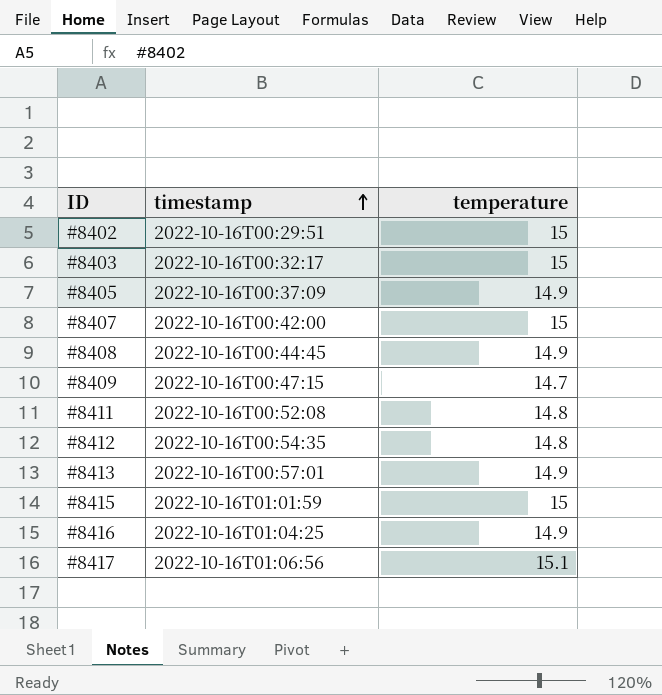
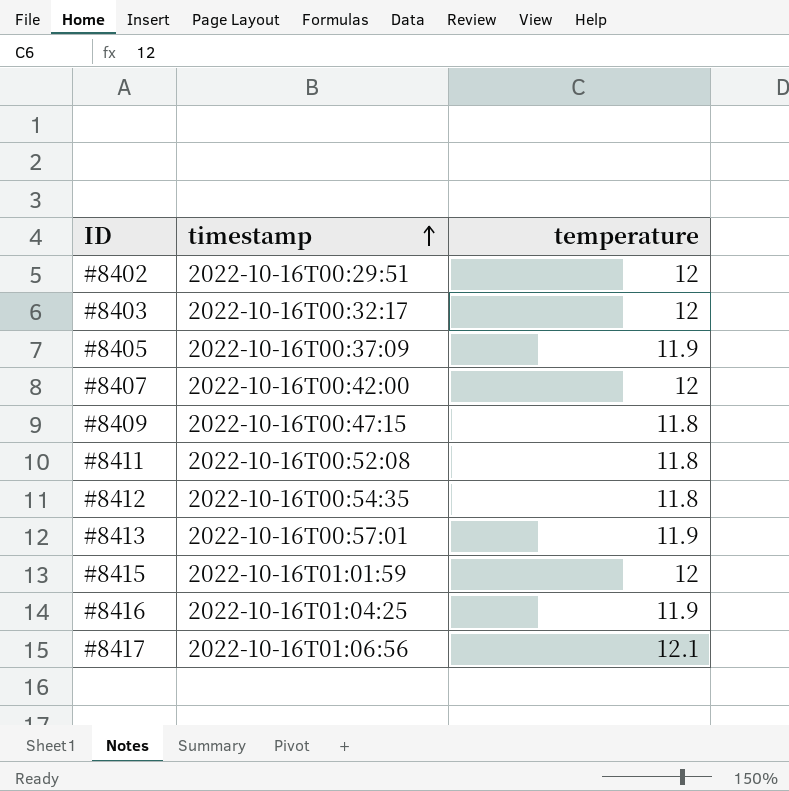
row #8408: 2022-10-16T00:44:45 | 14.9 -> none
#8402 | temperature: 15 -> 12
#8403 | temperature: 15 -> 12
#8405 | temperature: 14.9 -> 11.9
#8407 | temperature: 15 -> 12
#8409 | temperature: 14.7 -> 11.8
#8411 | temperature: 14.8 -> 11.8
#8412 | temperature: 14.8 -> 11.8
#8413 | temperature: 14.9 -> 11.9
#8415 | temperature: 15 -> 12
#8416 | temperature: 14.9 -> 11.9
#8417 | temperature: 15.1 -> 12.1

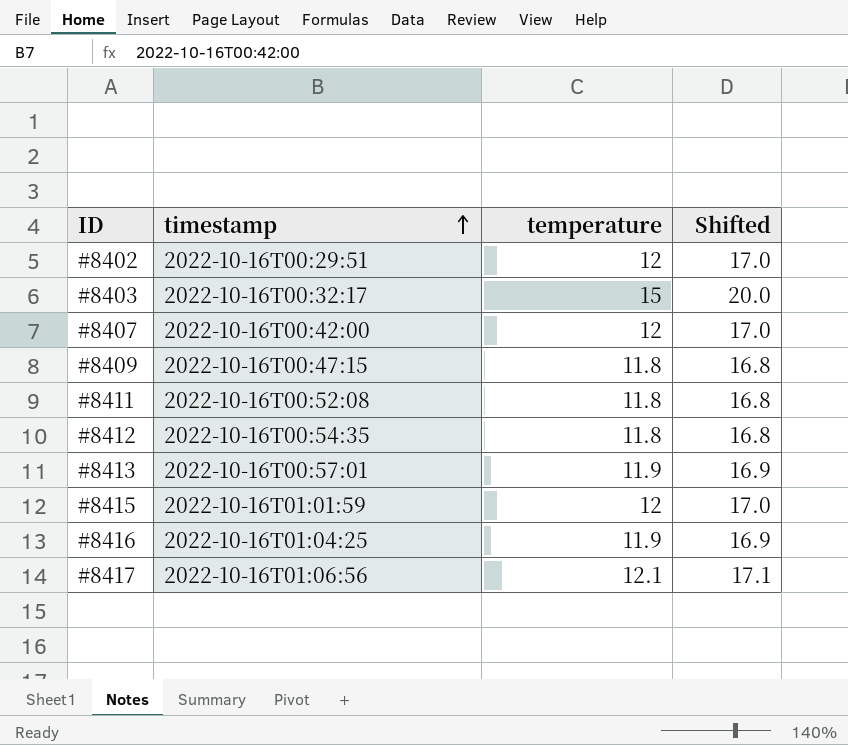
column Shifted | formula: none -> [temperature] + 5
row #8405: 2022-10-16T00:37:09 | 11.9 -> none
#8403 | temperature: 12 -> 15

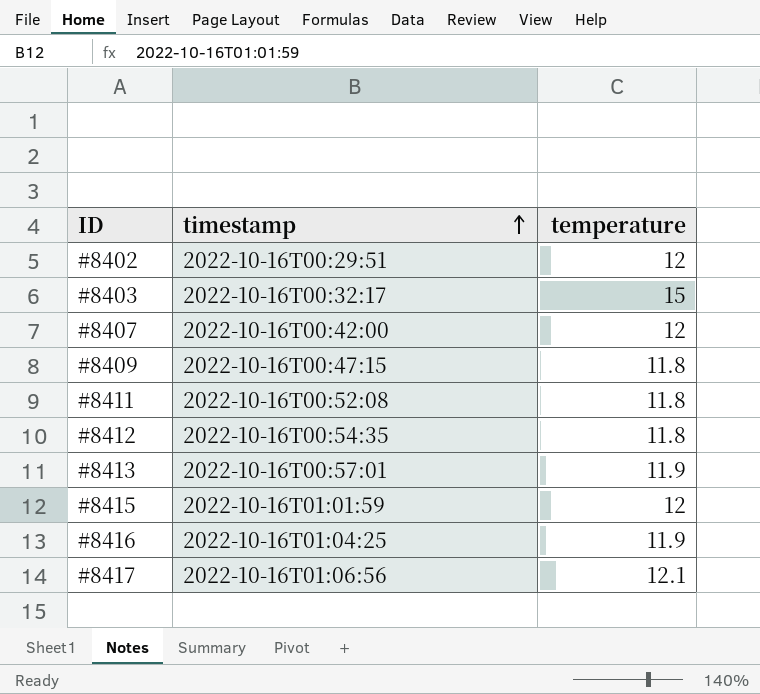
column Shifted | formula: [temperature] + 5 -> none

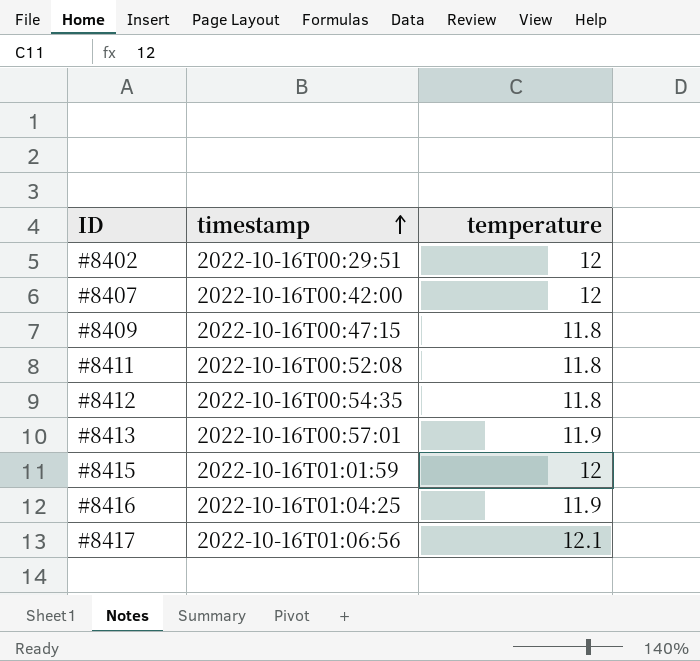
row #8403: 2022-10-16T00:32:17 | 15 -> none

